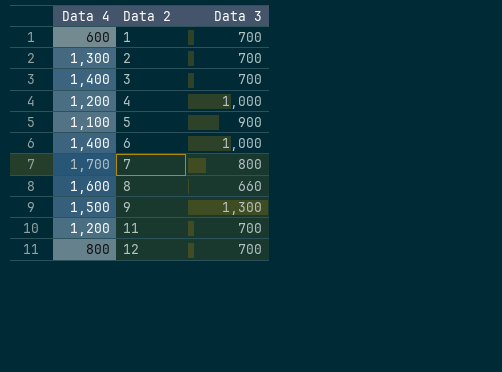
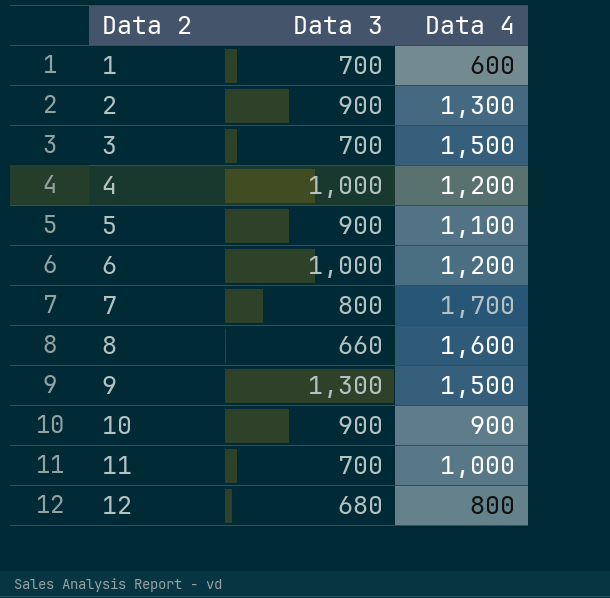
column Data 4 | position: 1 -> 3
2 | Data 3: 700 -> 900
3 | Data 4: 1,400 -> 1,500
6 | Data 4: 1,400 -> 1,200
row 10: none -> 900 | 900
11 | Data 4: 1,200 -> 1,000
12 | Data 3: 700 -> 680

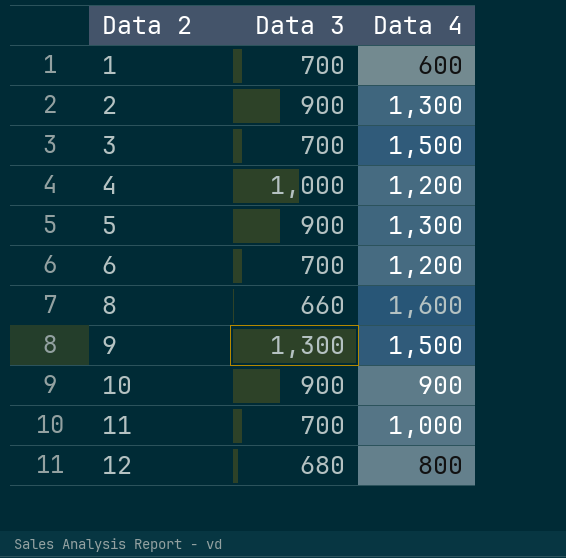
row 7: 800 | 1,700 -> none
5 | Data 4: 1,100 -> 1,300
6 | Data 3: 1,000 -> 700

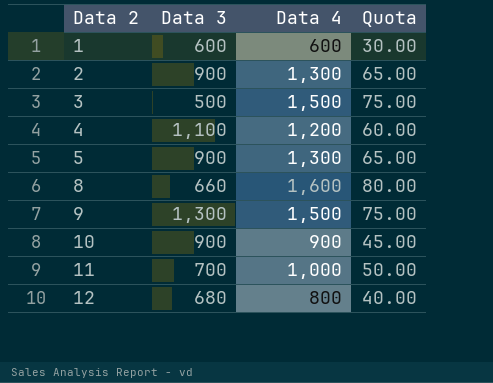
column Quota | formula: none -> [Data 4] * 0.05
row 6: 700 | 1,200 -> none
1 | Data 3: 700 -> 600
3 | Data 3: 700 -> 500
4 | Data 3: 1,000 -> 1,100

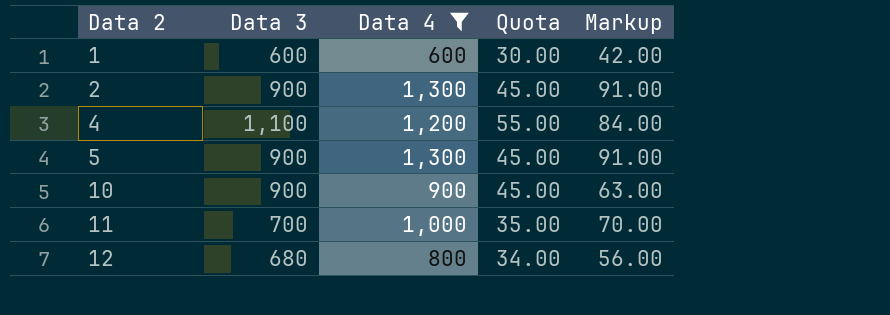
filter: none -> Data 4 <= 1,300
column Quota | formula: [Data 4] * 0.05 -> [Data 3] * 0.05
column Markup | formula: none -> [Data 4] * 0.07

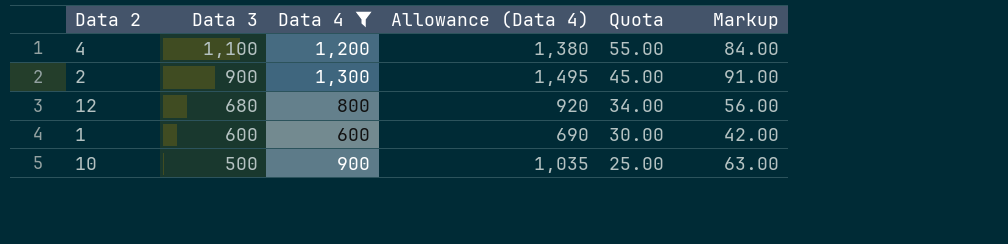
row order: Data 2 ascending -> Data 3 descending
column Allowance (Data 4) | formula: none -> [Data 4] * 1.15
row 5: 900 | 1,300 | 45.00 | 91.00 -> none
row 11: 700 | 1,000 | 35.00 | 70.00 -> none
10 | Data 3: 900 -> 500
10 | Quota: 45.00 -> 25.00

